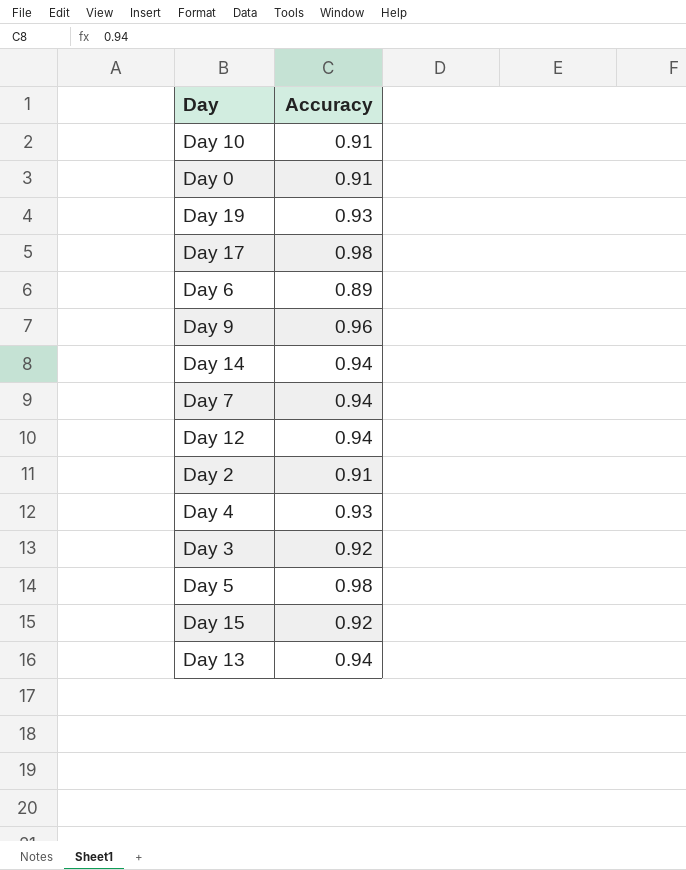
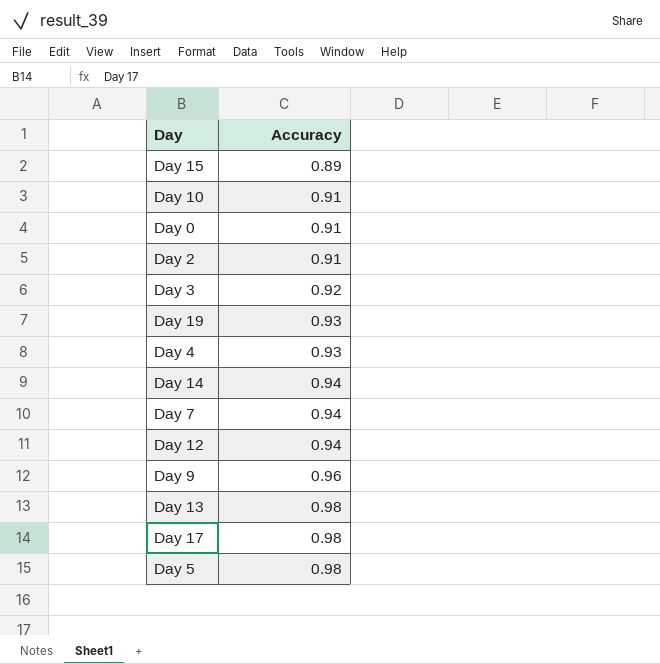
row order: none -> Accuracy ascending
row Day 6: 0.89 -> none
Day 15 | Accuracy: 0.92 -> 0.89
Day 13 | Accuracy: 0.94 -> 0.98

